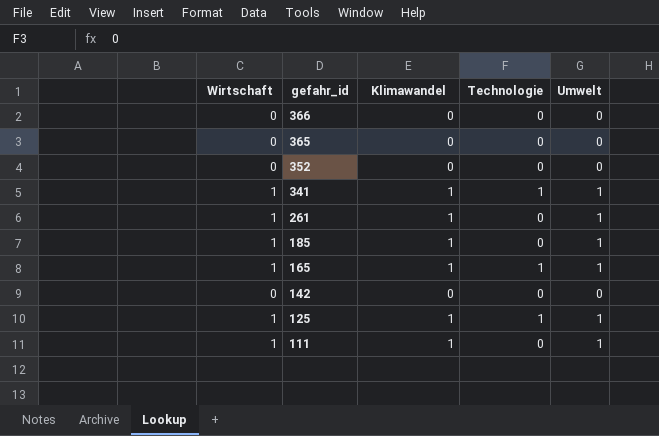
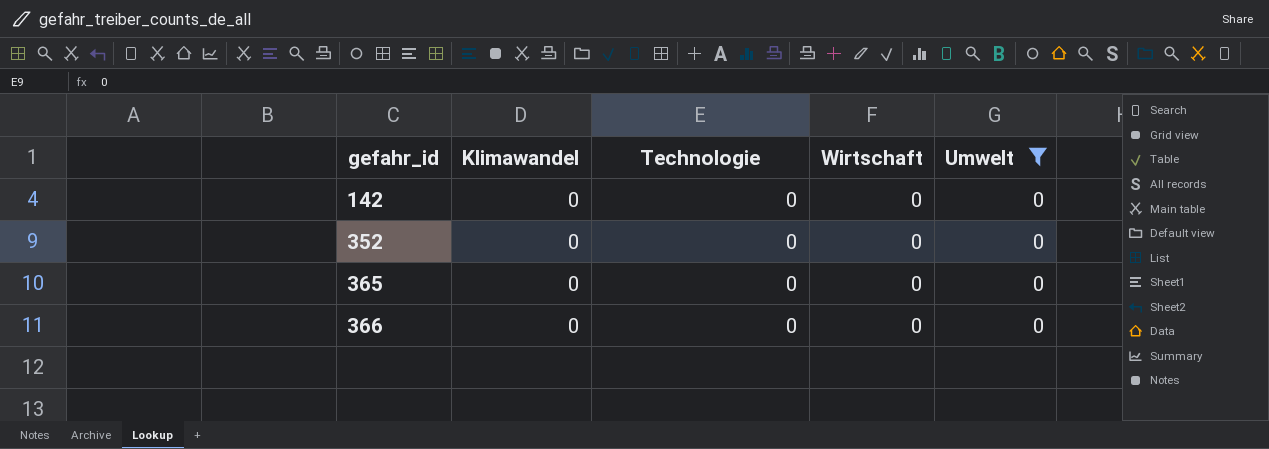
filter: none -> Umwelt = 0
row order: gefahr_id descending -> gefahr_id ascending
column Wirtschaft | position: 1 -> 4

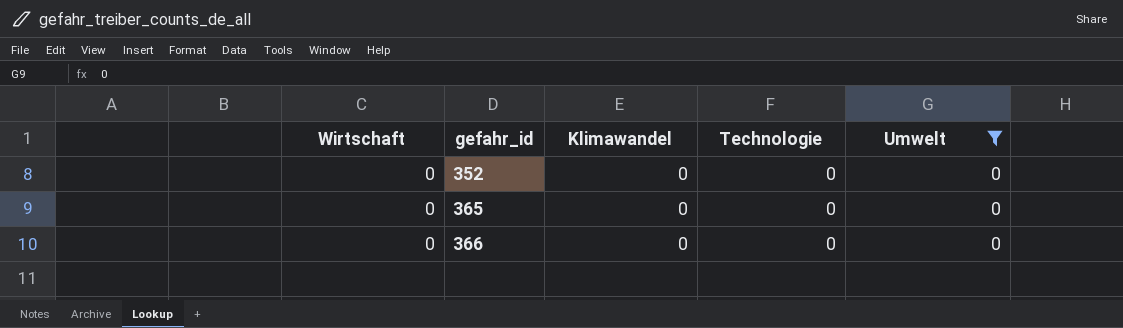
column Wirtschaft | position: 4 -> 1
row 142: 0 | 0 | 0 | 0 -> none

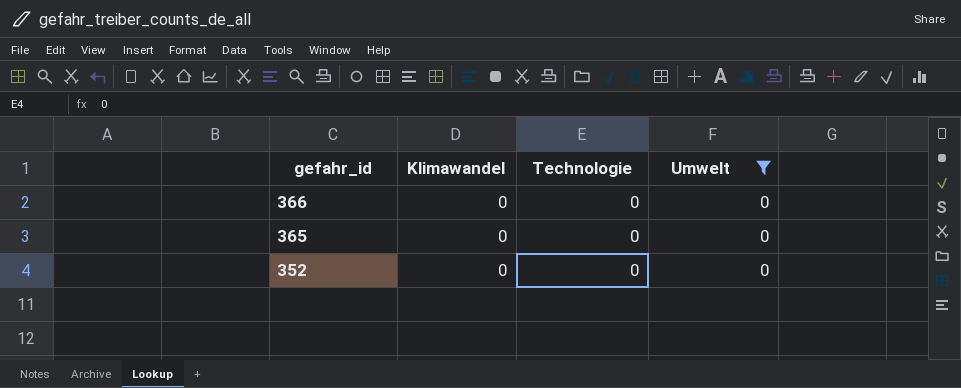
row order: gefahr_id ascending -> gefahr_id descending
column Wirtschaft | position: 1 -> none

